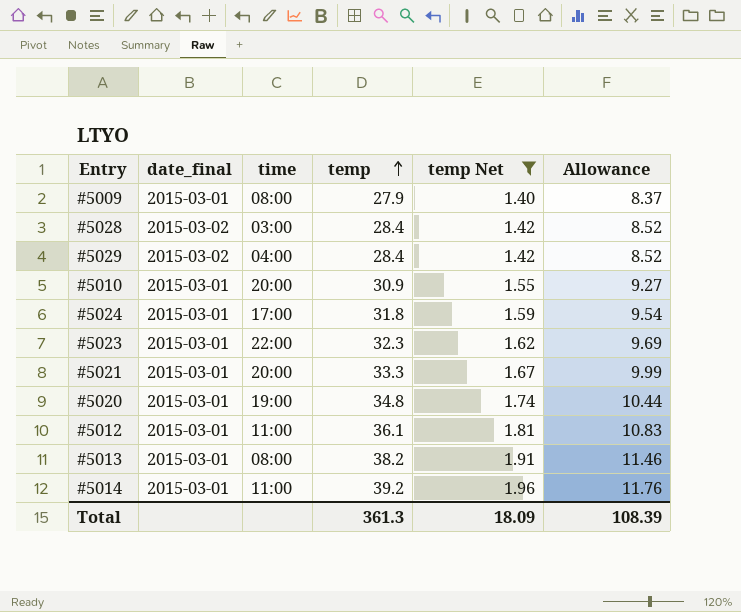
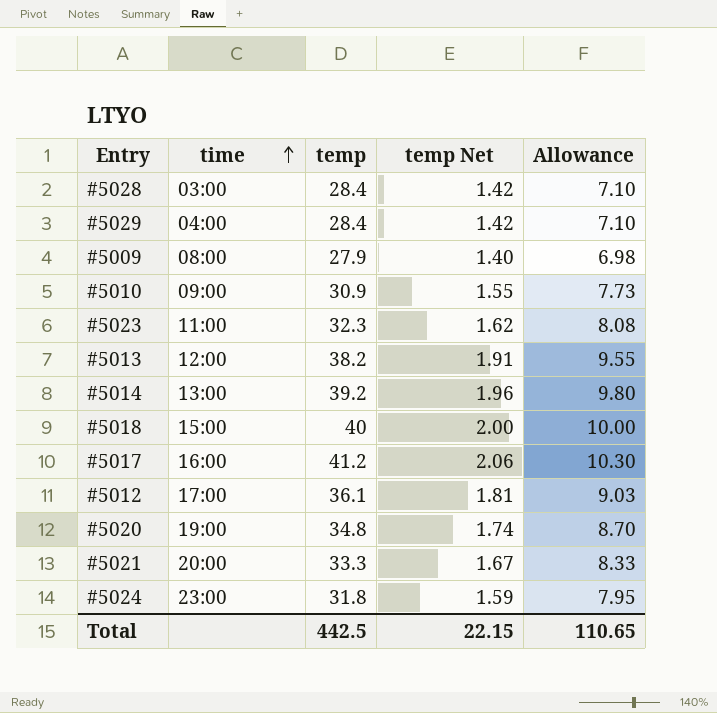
filter: temp Net <= 1.96 -> none
row order: temp ascending -> time ascending
column date_final | position: 2 -> none
column Allowance | formula: [temp] * 0.3 -> [temp] * 0.25
#5010 | time: 20:00 -> 09:00
#5023 | time: 22:00 -> 11:00
#5013 | time: 08:00 -> 12:00
#5014 | time: 11:00 -> 13:00
#5012 | time: 11:00 -> 17:00
#5024 | time: 17:00 -> 23:00
Total | temp: 361.3 -> 442.5
Total | temp Net: 18.09 -> 22.15
Total | Allowance: 108.39 -> 110.65

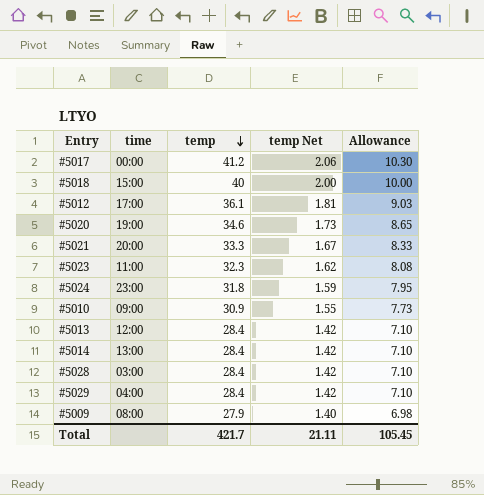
row order: time ascending -> temp descending
#5017 | time: 16:00 -> 00:00
#5020 | temp: 34.8 -> 34.6
#5020 | temp Net: 1.74 -> 1.73
#5020 | Allowance: 8.70 -> 8.65
#5013 | temp: 38.2 -> 28.4
#5013 | temp Net: 1.91 -> 1.42
#5013 | Allowance: 9.55 -> 7.10
#5014 | temp: 39.2 -> 28.4
#5014 | temp Net: 1.96 -> 1.42
#5014 | Allowance: 9.80 -> 7.10
Total | temp: 442.5 -> 421.7
Total | temp Net: 22.15 -> 21.11
Total | Allowance: 110.65 -> 105.45

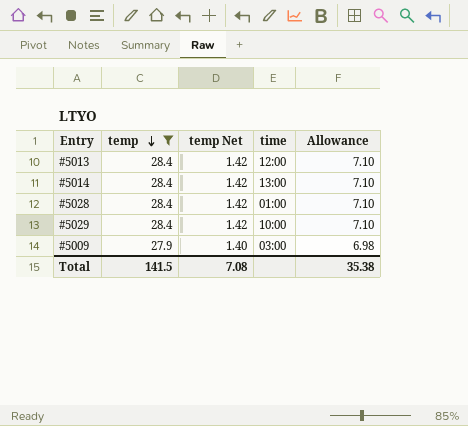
filter: none -> temp <= 28.4
column time | position: 2 -> 4
#5028 | time: 03:00 -> 01:00
#5029 | time: 04:00 -> 10:00
#5009 | time: 08:00 -> 03:00
Total | temp: 421.7 -> 141.5
Total | temp Net: 21.11 -> 7.08
Total | Allowance: 105.45 -> 35.38

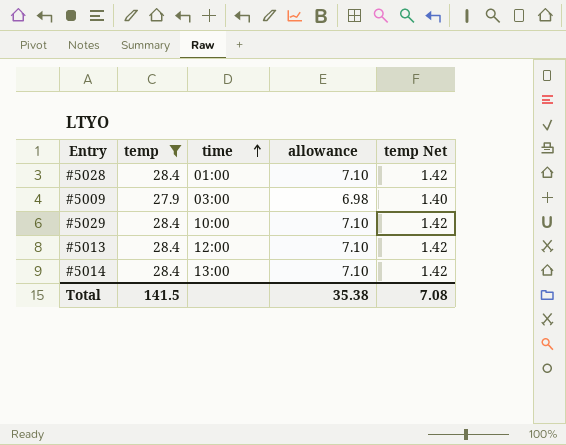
row order: temp descending -> time ascending
column name: Allowance -> allowance
column temp Net | position: 3 -> 5

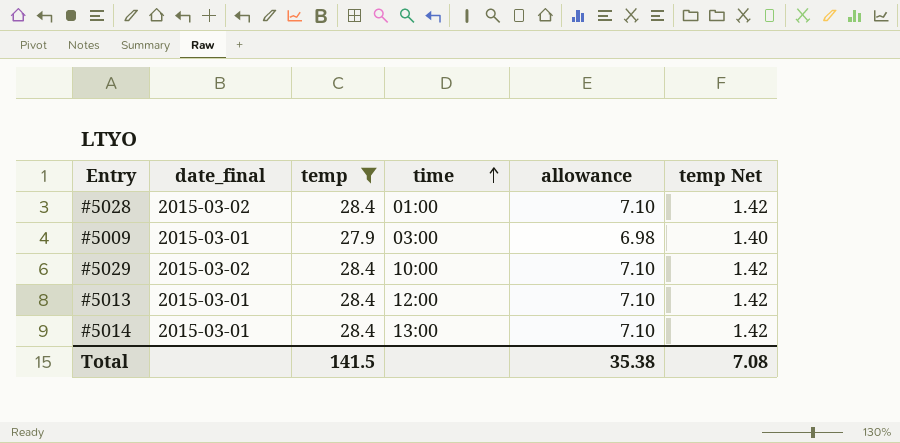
column date_final | position: none -> 2

